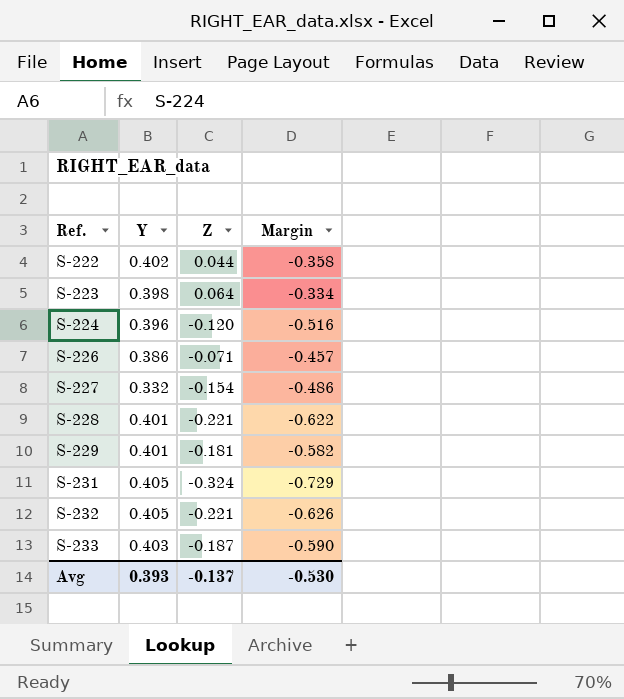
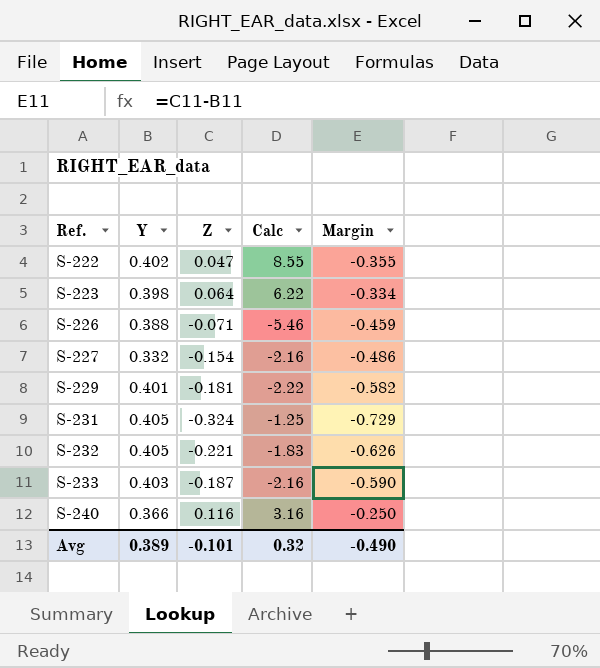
column Calc | formula: none -> [Y] / [Z]
row S-224: 0.396 | -0.120 | -0.516 -> none
row S-228: 0.401 | -0.221 | -0.622 -> none
S-222 | Z: 0.044 -> 0.047
S-222 | Margin: -0.358 -> -0.355
S-226 | Y: 0.386 -> 0.388
S-226 | Margin: -0.457 -> -0.459
row S-240: none -> 0.366 | 0.116 | 3.16 | -0.250
Avg | Y: 0.393 -> 0.389
Avg | Z: -0.137 -> -0.101
Avg | Margin: -0.530 -> -0.490

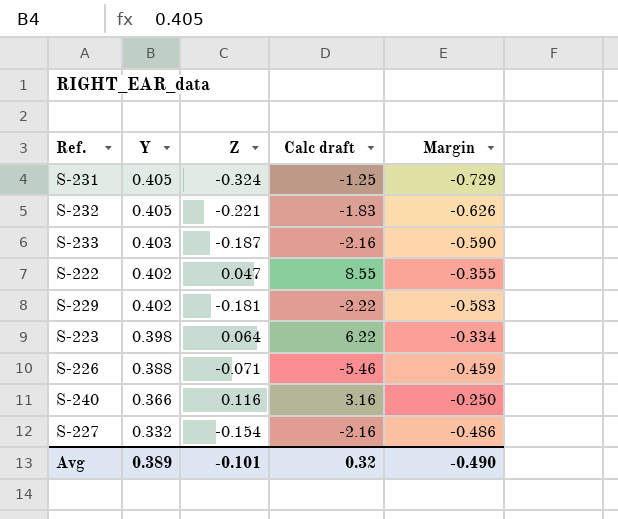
row order: Ref. ascending -> Y descending
column name: Calc -> Calc draft
S-229 | Y: 0.401 -> 0.402
S-229 | Margin: -0.582 -> -0.583

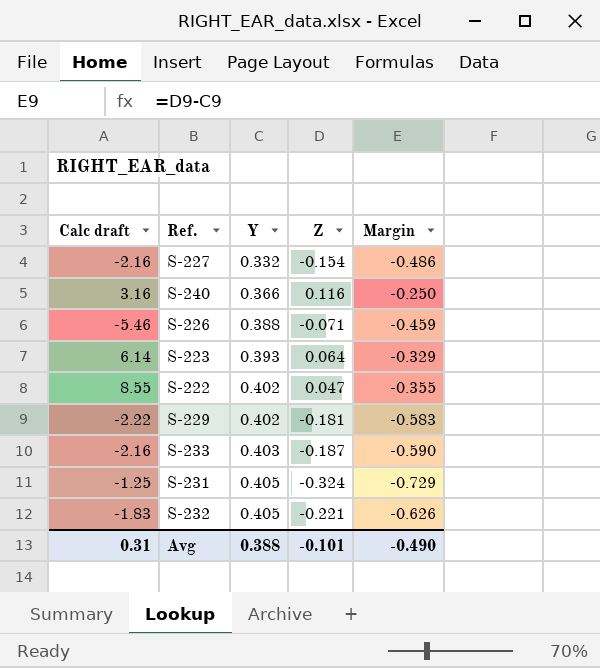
row order: Y descending -> Y ascending
column Calc draft | position: 4 -> 1
S-223 | Calc draft: 6.22 -> 6.14
S-223 | Y: 0.398 -> 0.393
S-223 | Margin: -0.334 -> -0.329
Avg | Calc draft: 0.32 -> 0.31
Avg | Y: 0.389 -> 0.388

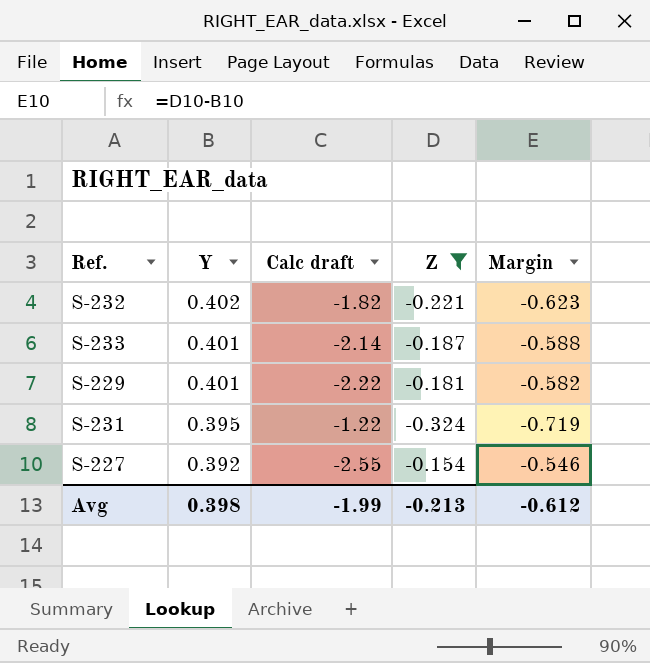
filter: none -> Z <= -0.154
row order: Y ascending -> Y descending
column Calc draft | position: 1 -> 3
S-232 | Y: 0.405 -> 0.402
S-232 | Calc draft: -1.83 -> -1.82
S-232 | Margin: -0.626 -> -0.623
S-233 | Y: 0.403 -> 0.401
S-233 | Calc draft: -2.16 -> -2.14
S-233 | Margin: -0.590 -> -0.588
S-229 | Y: 0.402 -> 0.401
S-229 | Margin: -0.583 -> -0.582
S-231 | Y: 0.405 -> 0.395
S-231 | Calc draft: -1.25 -> -1.22
S-231 | Margin: -0.729 -> -0.719
S-227 | Y: 0.332 -> 0.392
S-227 | Calc draft: -2.16 -> -2.55
S-227 | Margin: -0.486 -> -0.546
Avg | Y: 0.388 -> 0.398
Avg | Calc draft: 0.31 -> -1.99
Avg | Z: -0.101 -> -0.213
Avg | Margin: -0.490 -> -0.612

